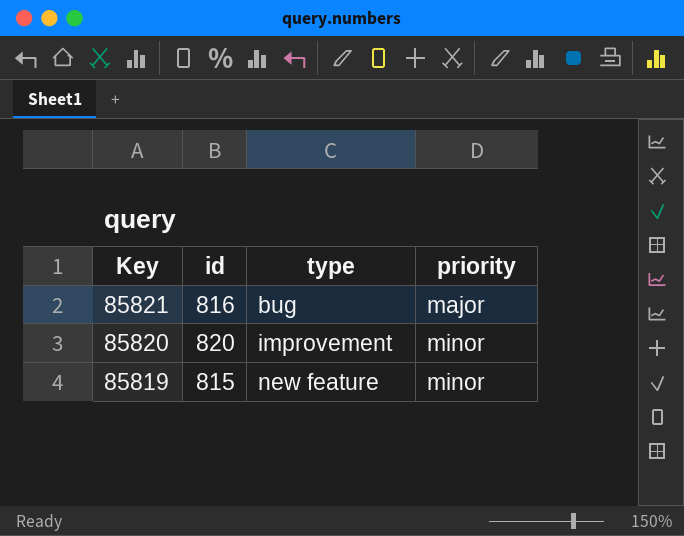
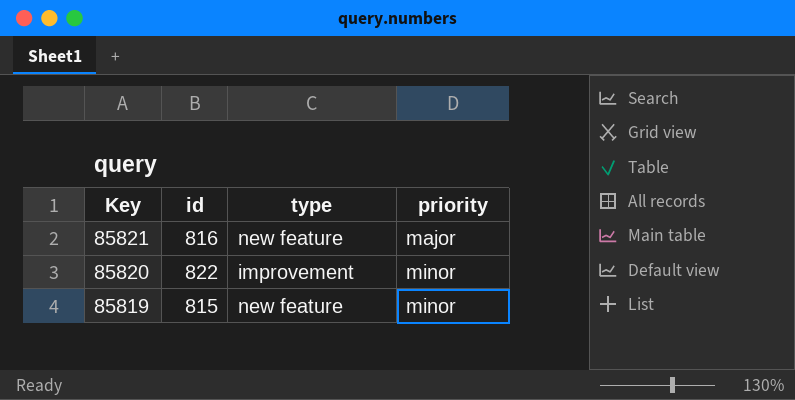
85821 | type: bug -> new feature
85820 | id: 820 -> 822

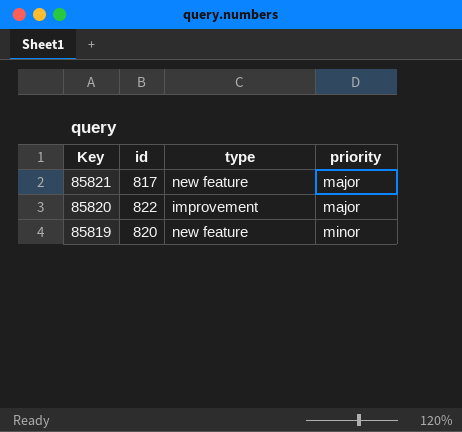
85821 | id: 816 -> 817
85820 | priority: minor -> major
85819 | id: 815 -> 820

